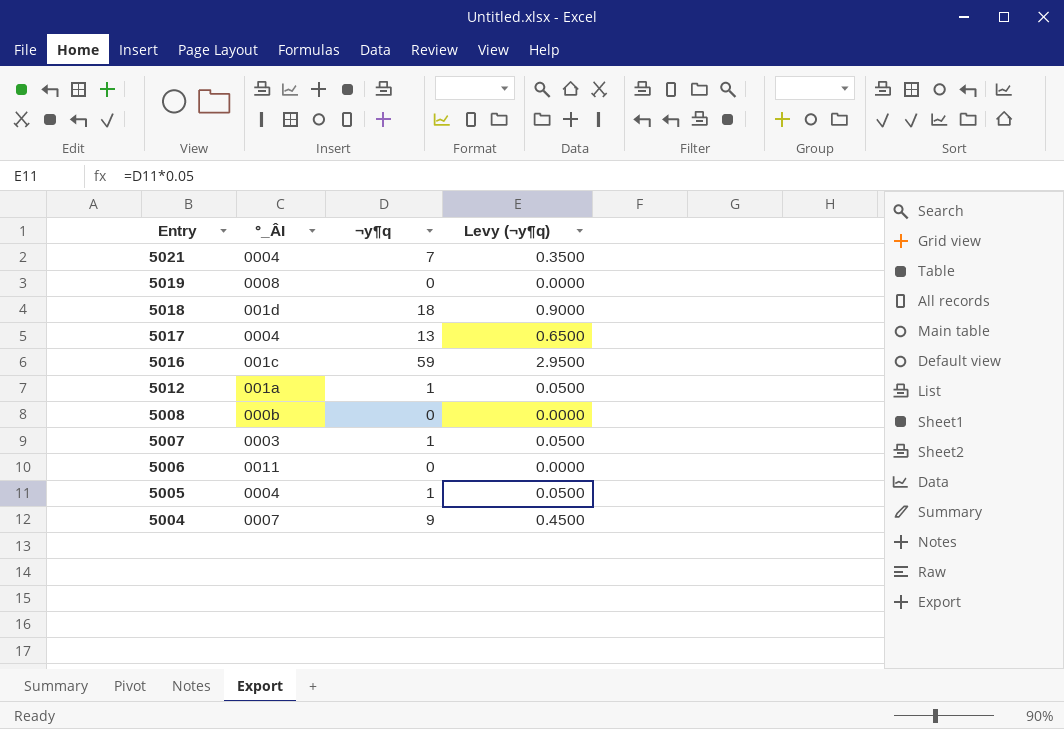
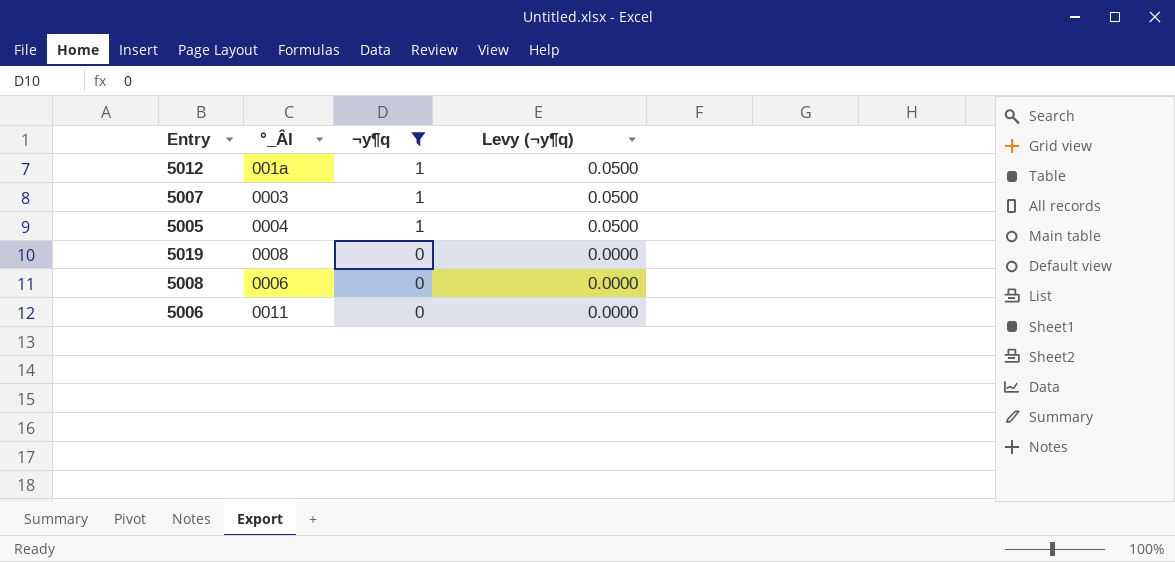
filter: none -> ¬y¶q <= 1
row order: Entry descending -> ¬y¶q descending
5008 | °_ÂI: 000b -> 0006

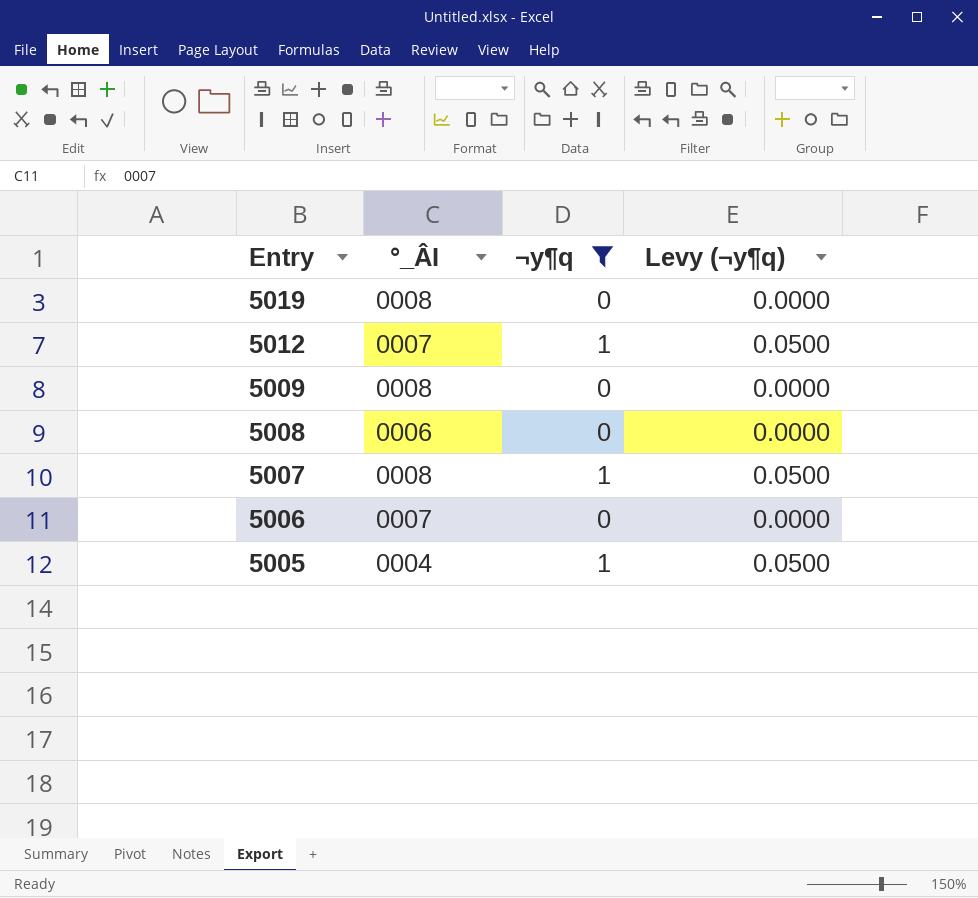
row order: ¬y¶q descending -> Entry descending
5012 | °_ÂI: 001a -> 0007
row 5009: none -> 0008 | 0 | 0.0000
5007 | °_ÂI: 0003 -> 0008
5006 | °_ÂI: 0011 -> 0007

